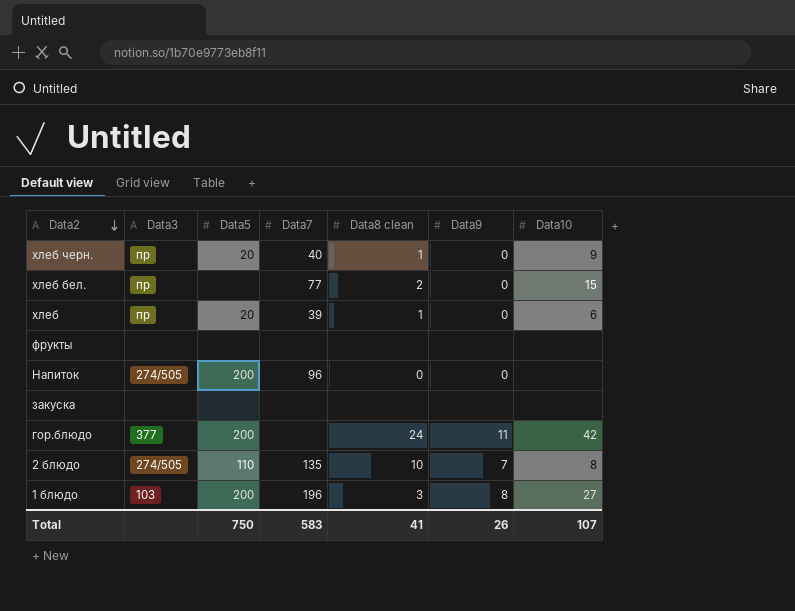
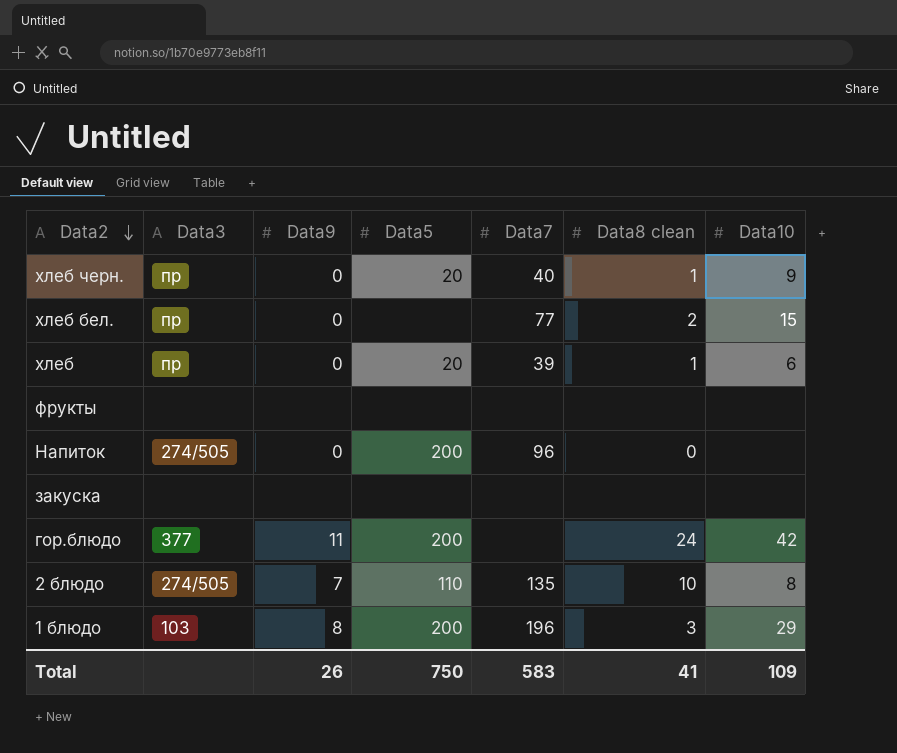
column Data9 | position: 6 -> 3
1 блюдо | Data10: 27 -> 29
Total | Data10: 107 -> 109

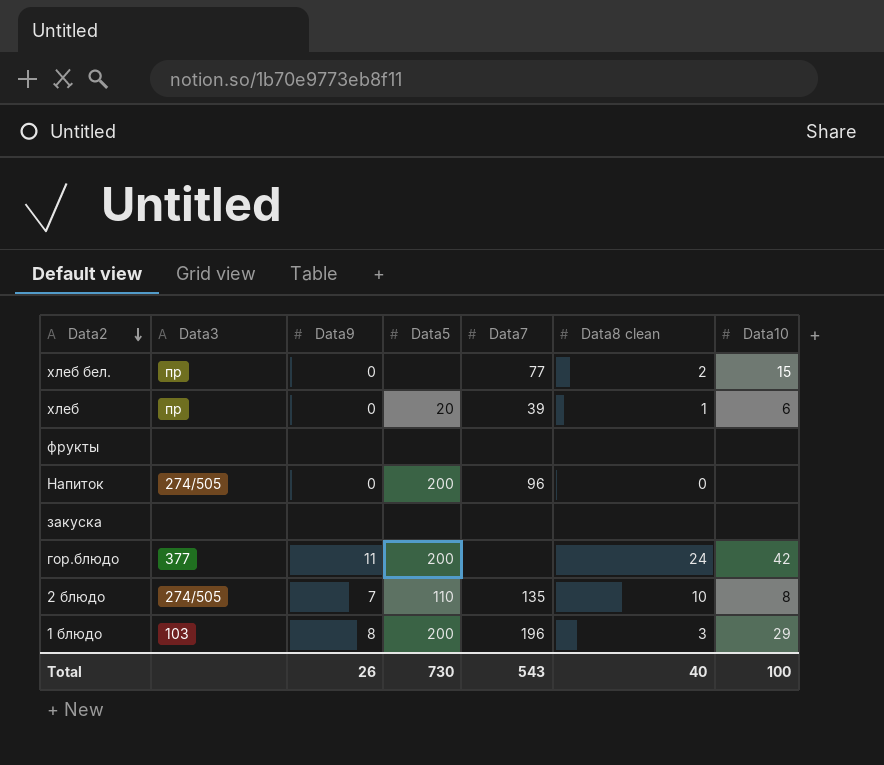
row хлеб черн.: пр | 0 | 20 | 40 | 1 | 9 -> none
Total | Data5: 750 -> 730
Total | Data7: 583 -> 543
Total | Data8 clean: 41 -> 40
Total | Data10: 109 -> 100

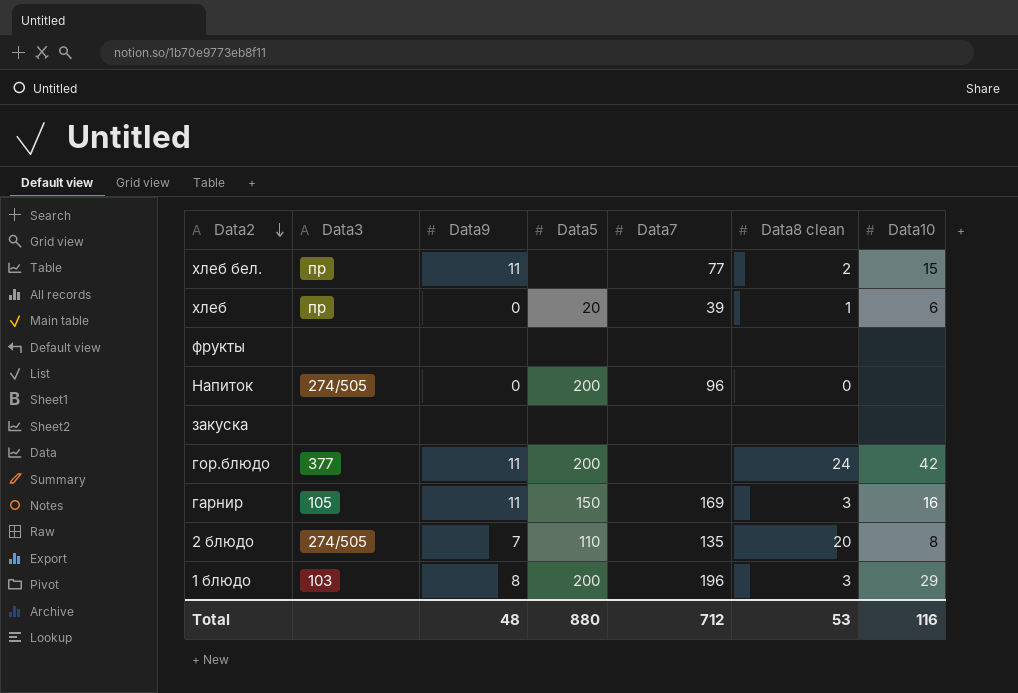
хлеб бел. | Data9: 0 -> 11
row гарнир: none -> 105 | 11 | 150 | 169 | 3 | 16
2 блюдо | Data8 clean: 10 -> 20
Total | Data9: 26 -> 48
Total | Data5: 730 -> 880
Total | Data7: 543 -> 712
Total | Data8 clean: 40 -> 53
Total | Data10: 100 -> 116

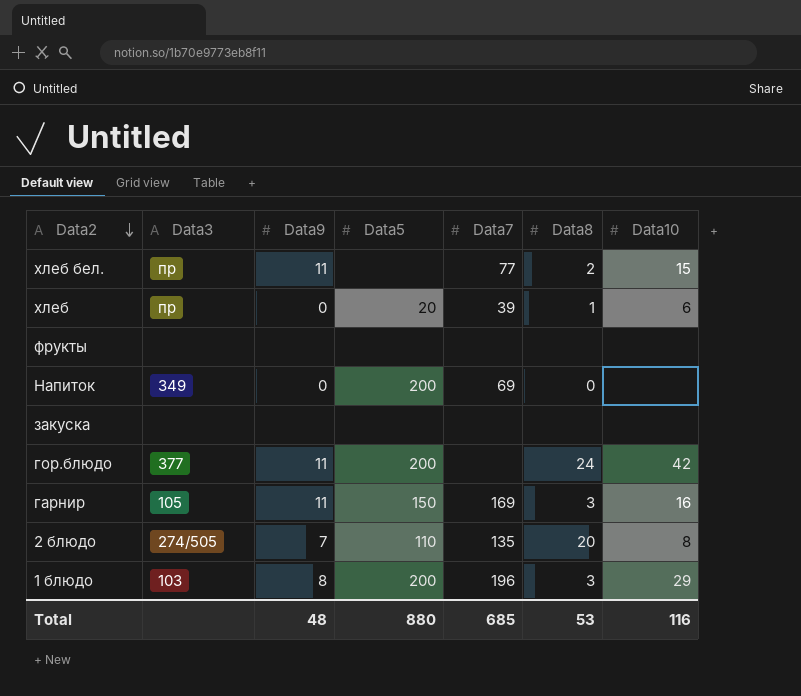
column name: Data8 clean -> Data8
Напиток | Data3: 274/505 -> 349
Напиток | Data7: 96 -> 69
Total | Data7: 712 -> 685

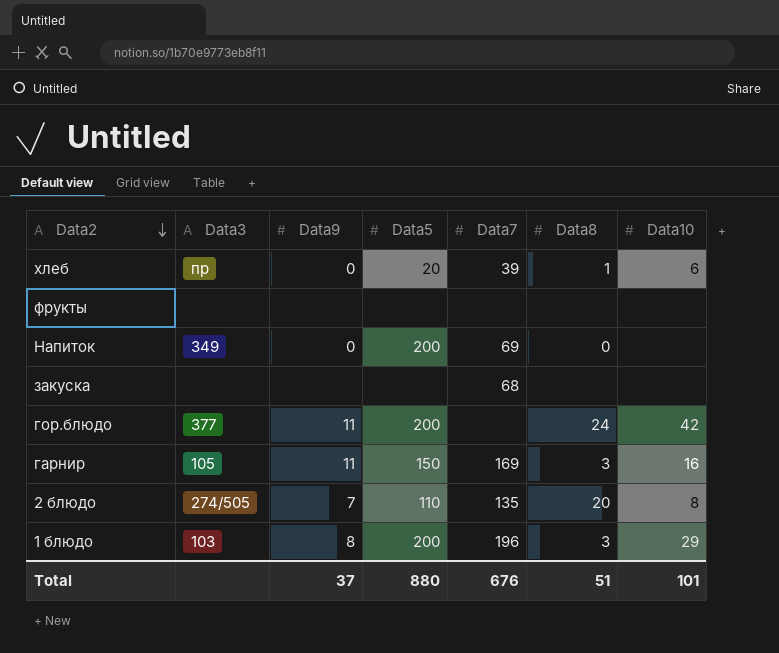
row хлеб бел.: пр | 11 | none | 77 | 2 | 15 -> none
закуска | Data7: none -> 68
Total | Data9: 48 -> 37
Total | Data7: 685 -> 676
Total | Data8: 53 -> 51
Total | Data10: 116 -> 101

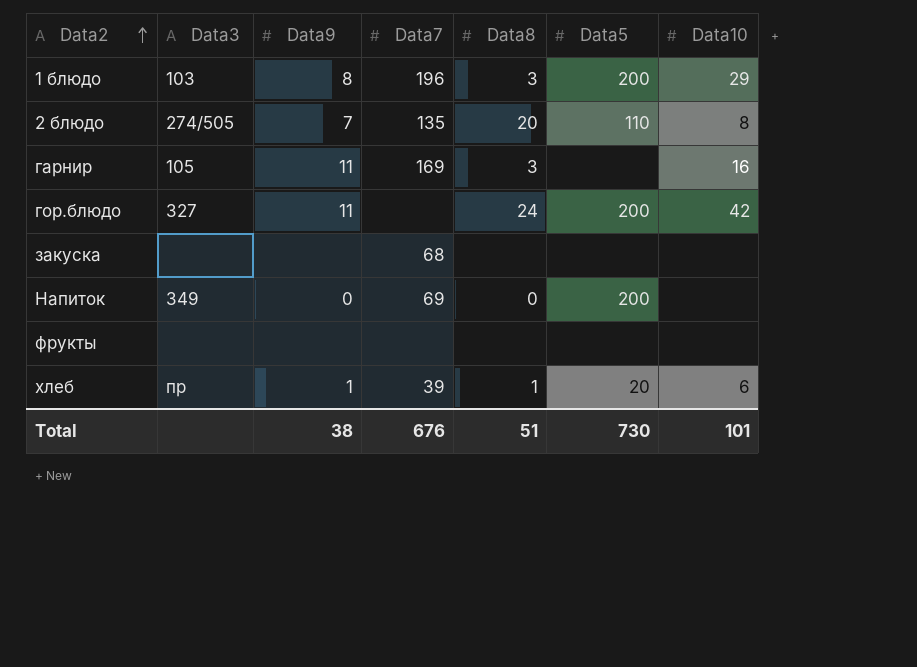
row order: Data2 descending -> Data2 ascending
column Data5 | position: 4 -> 6
гарнир | Data5: 150 -> none
гор.блюдо | Data3: 377 -> 327
хлеб | Data9: 0 -> 1
Total | Data9: 37 -> 38
Total | Data5: 880 -> 730

